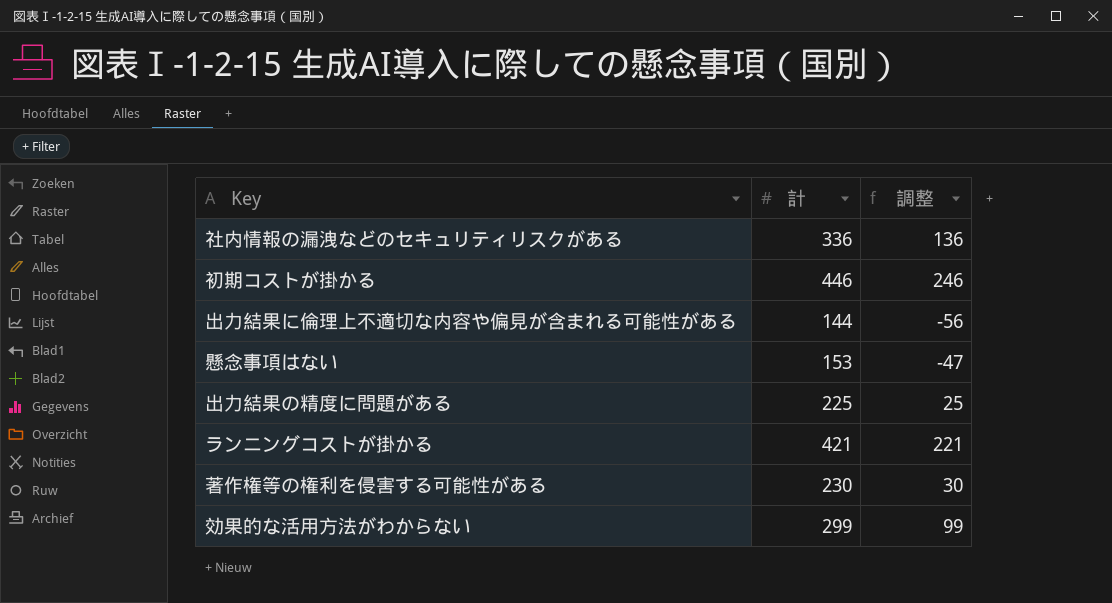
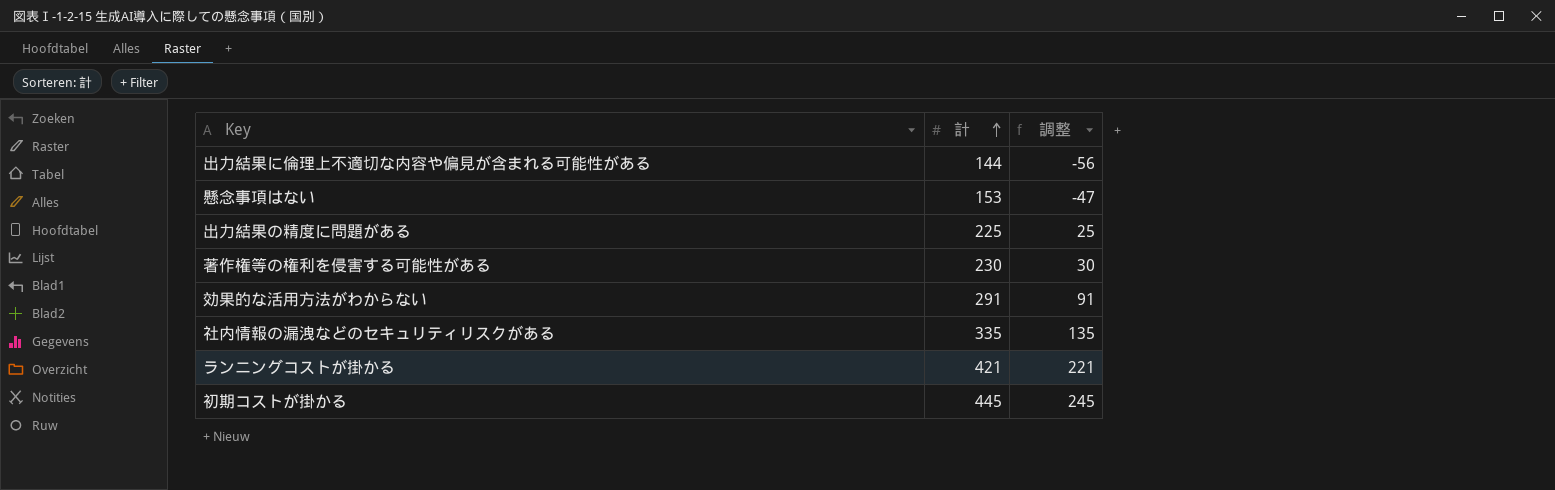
row order: none -> 計 ascending
効果的な活用方法がわからない | 計: 299 -> 291
効果的な活用方法がわからない | 調整: 99 -> 91
社内情報の漏洩などのセキュリティリスクがある | 計: 336 -> 335
社内情報の漏洩などのセキュリティリスクがある | 調整: 136 -> 135
初期コストが掛かる | 計: 446 -> 445
初期コストが掛かる | 調整: 246 -> 245

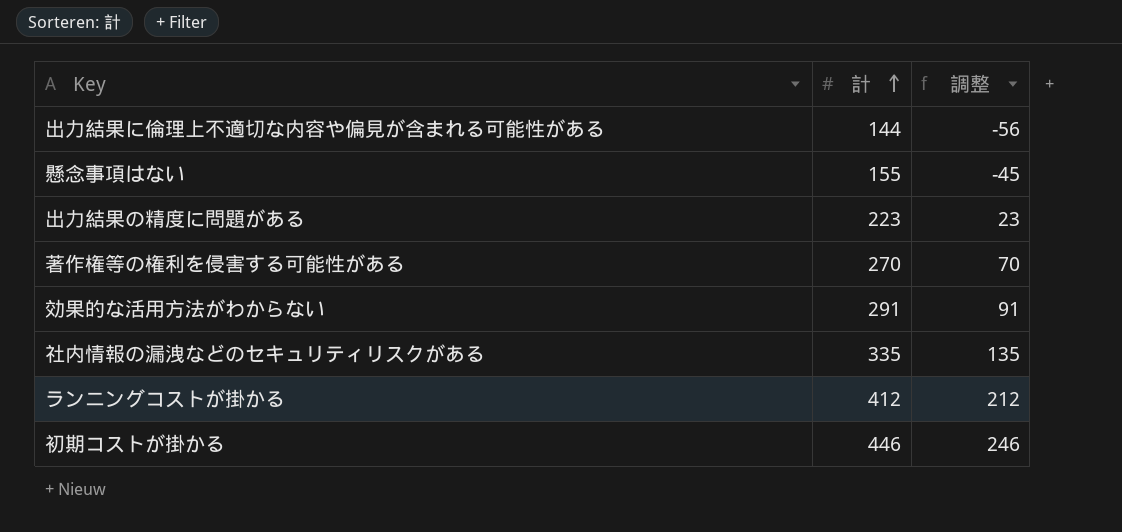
懸念事項はない | 計: 153 -> 155
懸念事項はない | 調整: -47 -> -45
出力結果の精度に問題がある | 計: 225 -> 223
出力結果の精度に問題がある | 調整: 25 -> 23
著作権等の権利を侵害する可能性がある | 計: 230 -> 270
著作権等の権利を侵害する可能性がある | 調整: 30 -> 70
ランニングコストが掛かる | 計: 421 -> 412
ランニングコストが掛かる | 調整: 221 -> 212
初期コストが掛かる | 計: 445 -> 446
初期コストが掛かる | 調整: 245 -> 246

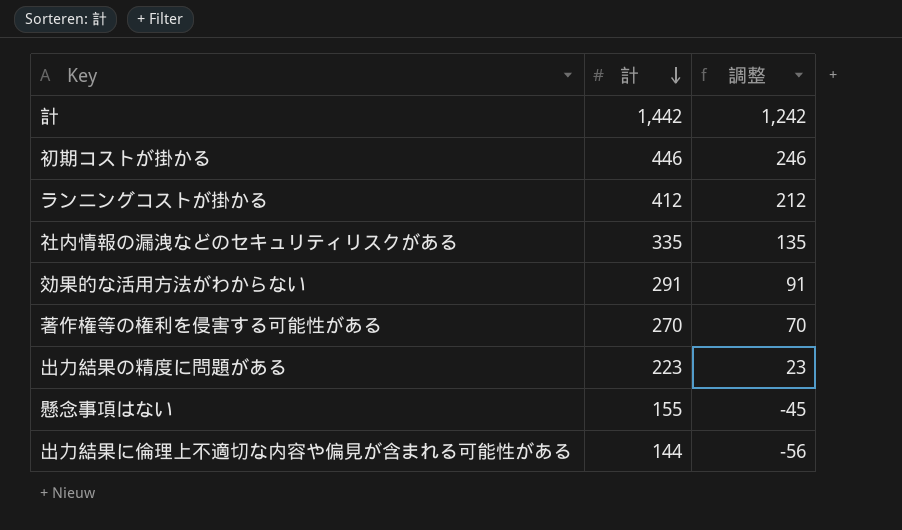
row order: 計 ascending -> 計 descending
row 計: none -> 1,442 | 1,242

